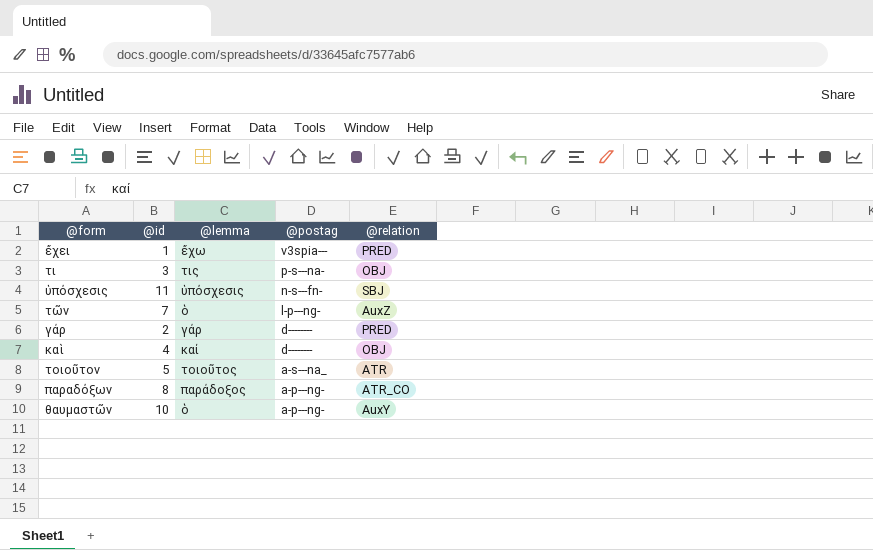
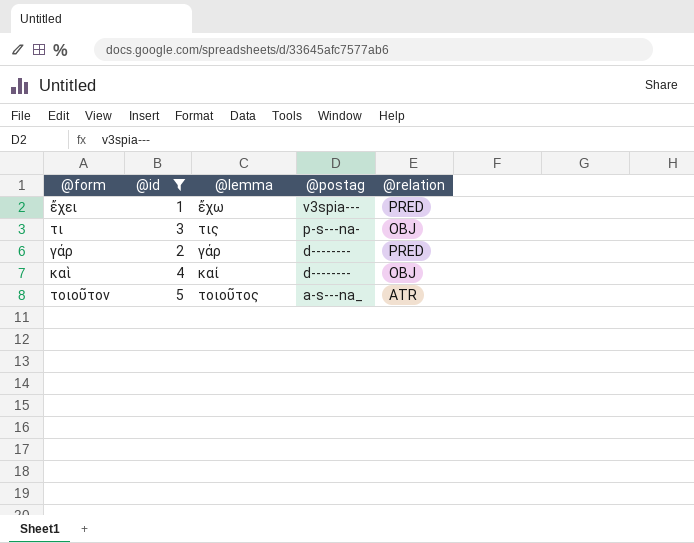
filter: none -> @id <= 5

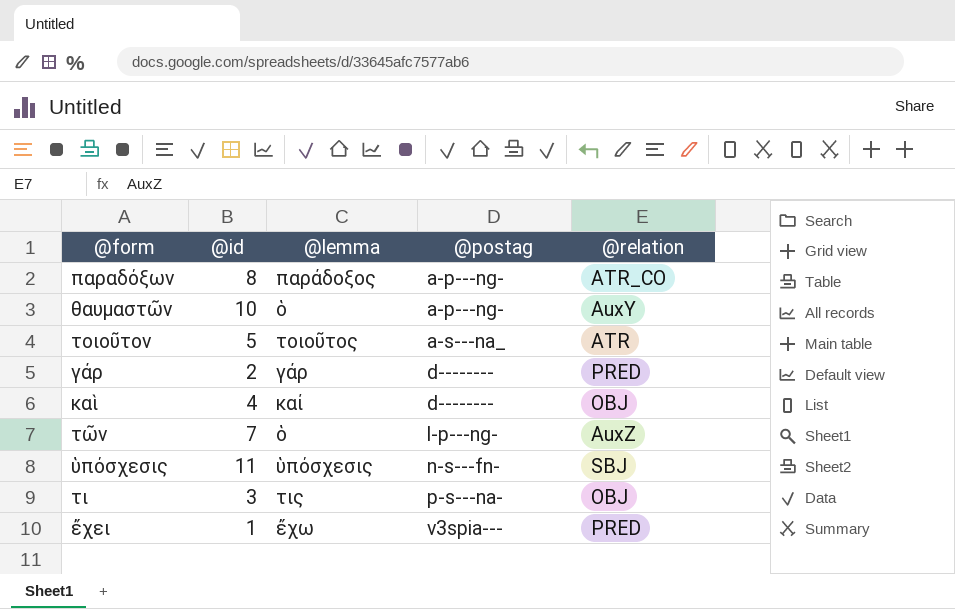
filter: @id <= 5 -> none
row order: @postag descending -> @postag ascending

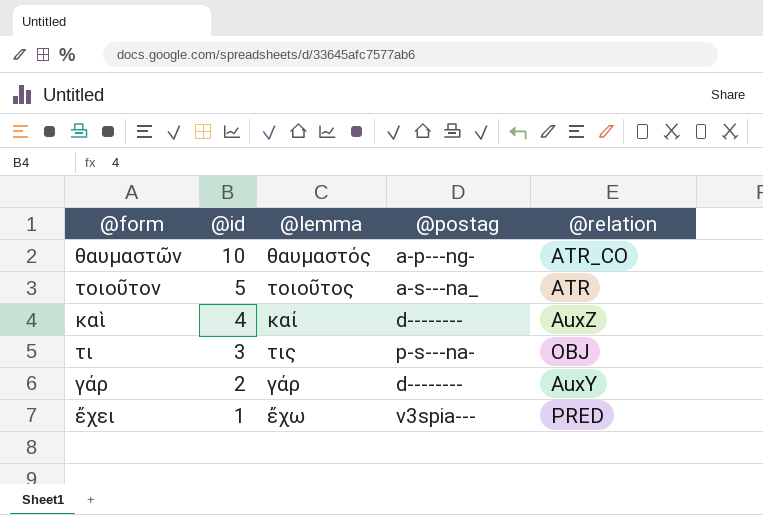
row order: @postag ascending -> @id descending
row παραδόξων: 8 | παράδοξος | a-p---ng- | ATR_CO -> none
row τῶν: 7 | ὁ | l-p---ng- | AuxZ -> none
row ὑπόσχεσις: 11 | ὑπόσχεσις | n-s---fn- | SBJ -> none
θαυμαστῶν | @lemma: ὁ -> θαυμαστός
θαυμαστῶν | @relation: AuxY -> ATR_CO
καὶ | @relation: OBJ -> AuxZ
γάρ | @relation: PRED -> AuxY

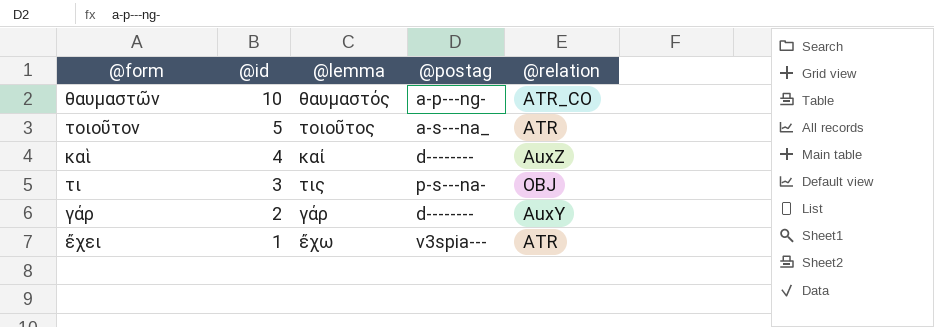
ἔχει | @relation: PRED -> ATR

